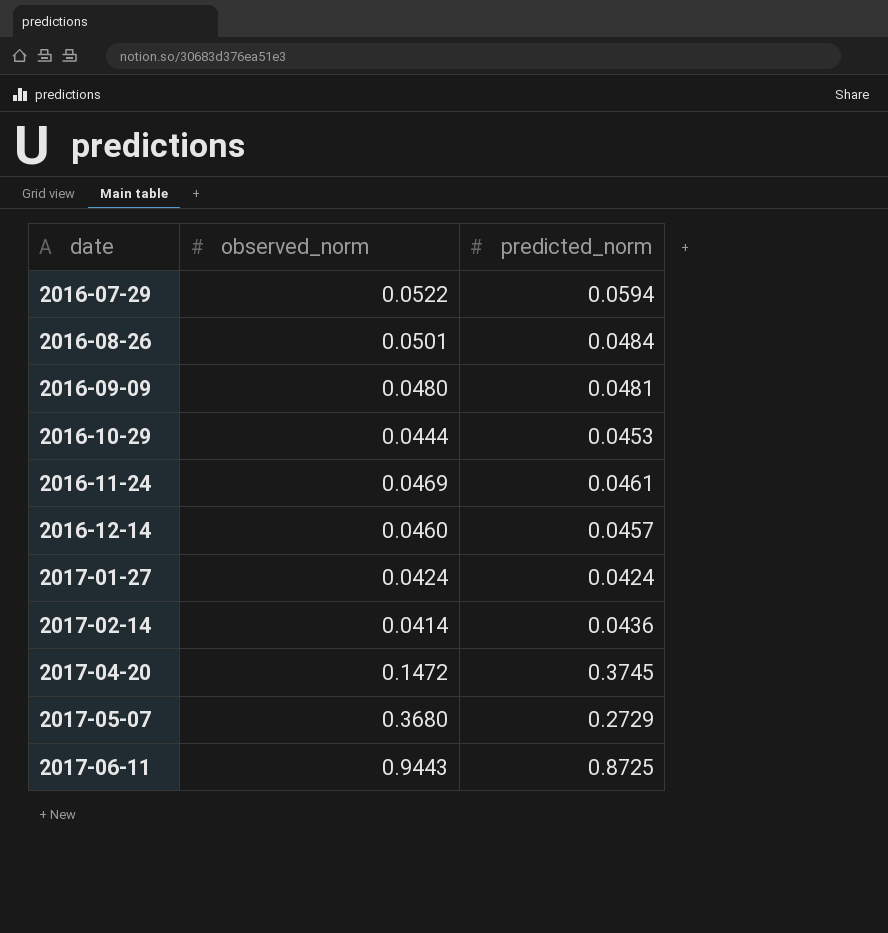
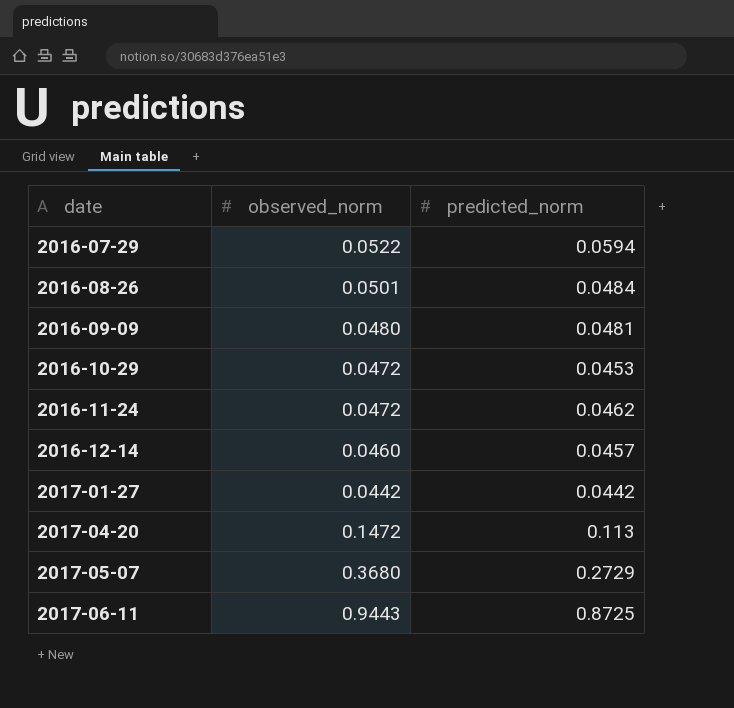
row 2017-02-14: 0.0414 | 0.0436 -> none
2016-10-29 | observed_norm: 0.0444 -> 0.0472
2016-11-24 | observed_norm: 0.0469 -> 0.0472
2016-11-24 | predicted_norm: 0.0461 -> 0.0462
2017-01-27 | observed_norm: 0.0424 -> 0.0442
2017-01-27 | predicted_norm: 0.0424 -> 0.0442
2017-04-20 | predicted_norm: 0.3745 -> 0.113

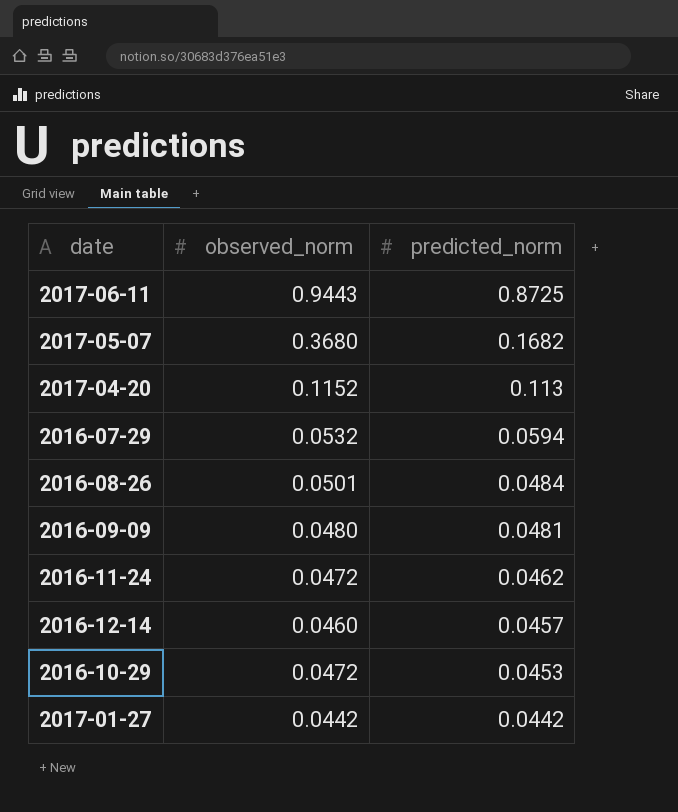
row order: date ascending -> predicted_norm descending
2017-05-07 | predicted_norm: 0.2729 -> 0.1682
2017-04-20 | observed_norm: 0.1472 -> 0.1152
2016-07-29 | observed_norm: 0.0522 -> 0.0532

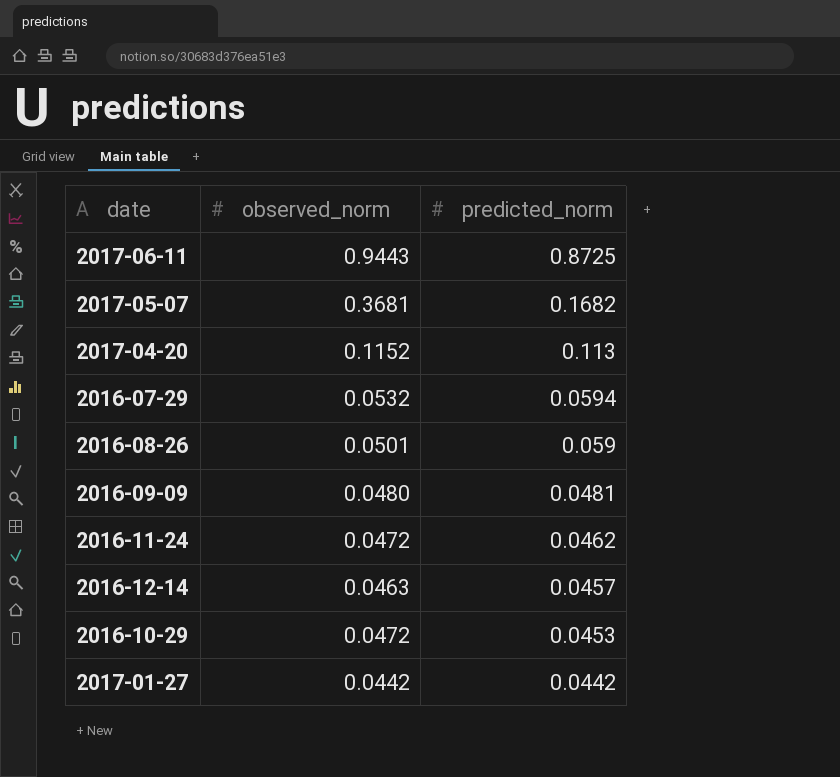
2017-05-07 | observed_norm: 0.3680 -> 0.3681
2016-08-26 | predicted_norm: 0.0484 -> 0.059
2016-12-14 | observed_norm: 0.0460 -> 0.0463

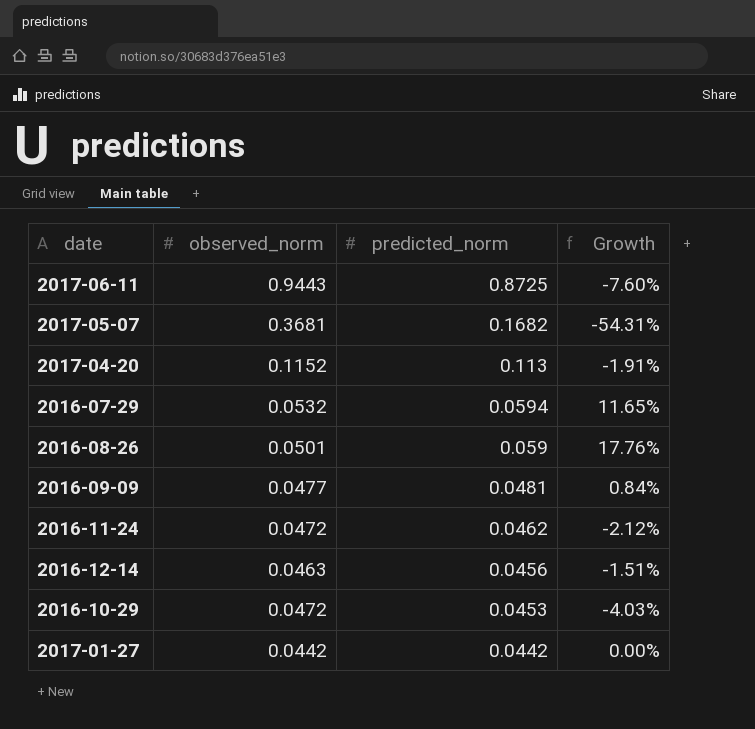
column Growth | formula: none -> ([predicted_norm] - [observed_norm]) / [observed_norm]
2016-09-09 | observed_norm: 0.0480 -> 0.0477
2016-12-14 | predicted_norm: 0.0457 -> 0.0456

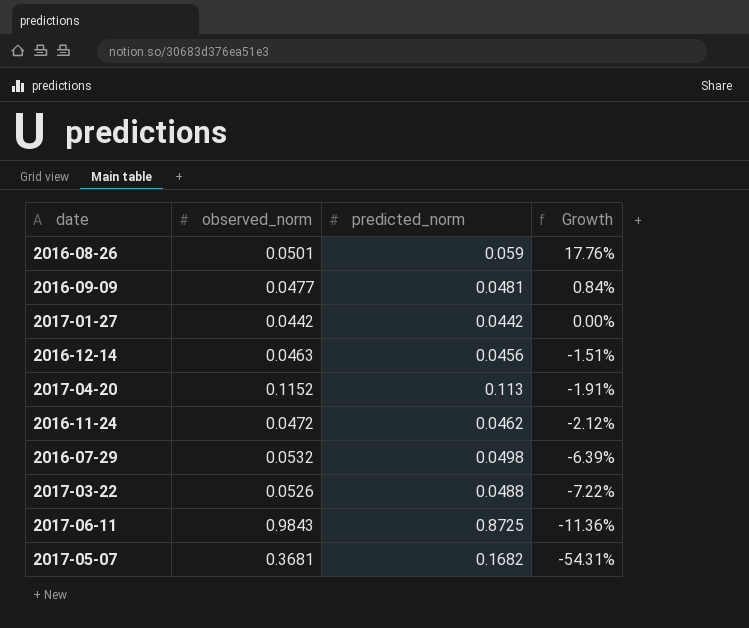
row order: predicted_norm descending -> Growth descending
row 2016-10-29: 0.0472 | 0.0453 | -4.03% -> none
2016-07-29 | predicted_norm: 0.0594 -> 0.0498
2016-07-29 | Growth: 11.65% -> -6.39%
row 2017-03-22: none -> 0.0526 | 0.0488 | -7.22%
2017-06-11 | observed_norm: 0.9443 -> 0.9843
2017-06-11 | Growth: -7.60% -> -11.36%

